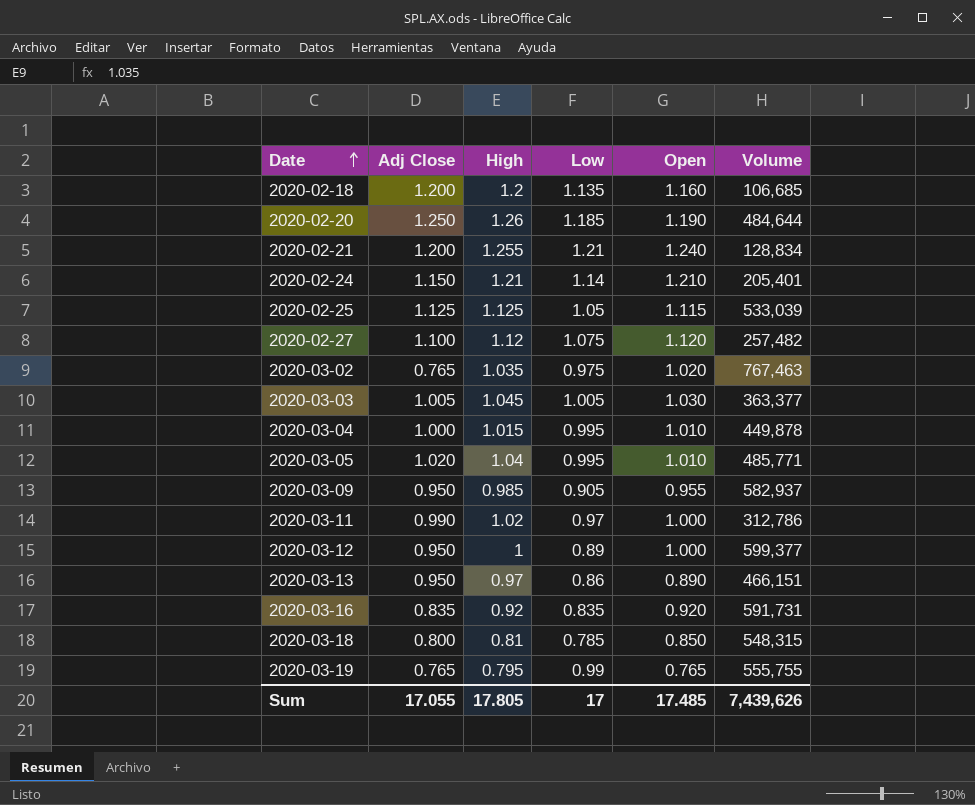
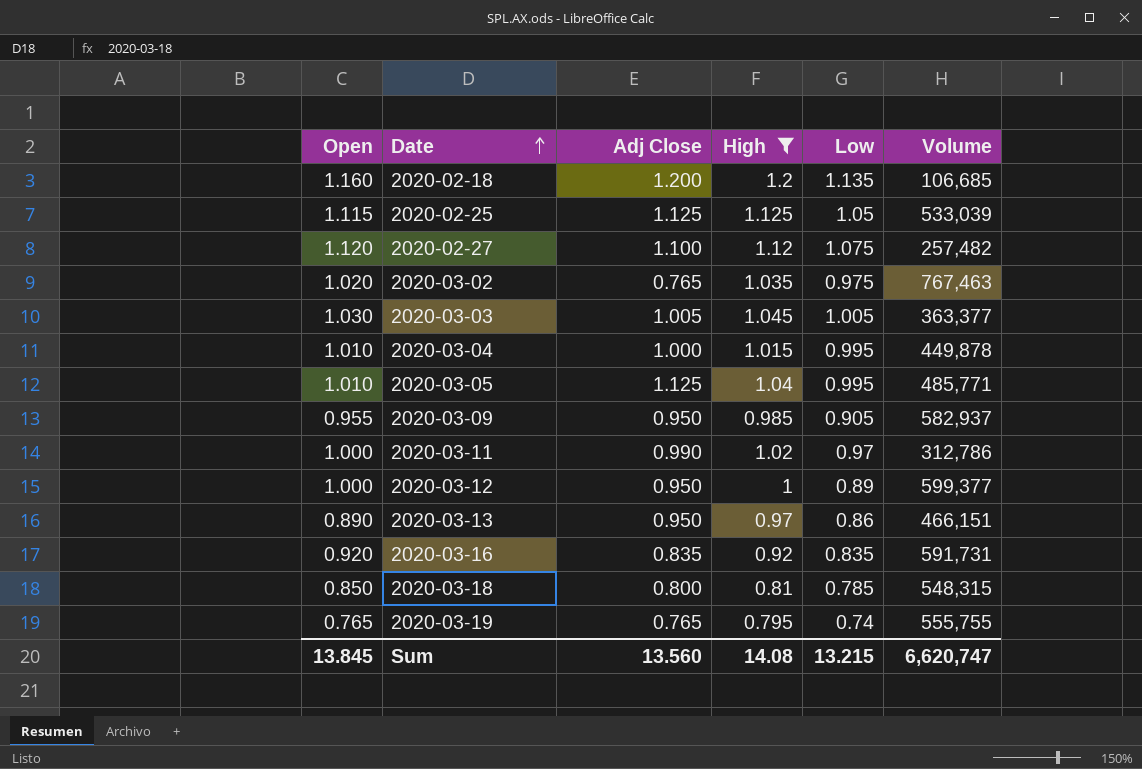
filter: none -> High <= 1.2
column Open | position: 5 -> 1
2020-03-05 | Adj Close: 1.020 -> 1.125
2020-03-19 | Low: 0.99 -> 0.74
Sum | Open: 17.485 -> 13.845
Sum | Adj Close: 17.055 -> 13.560
Sum | High: 17.805 -> 14.08
Sum | Low: 17 -> 13.215
Sum | Volume: 7,439,626 -> 6,620,747

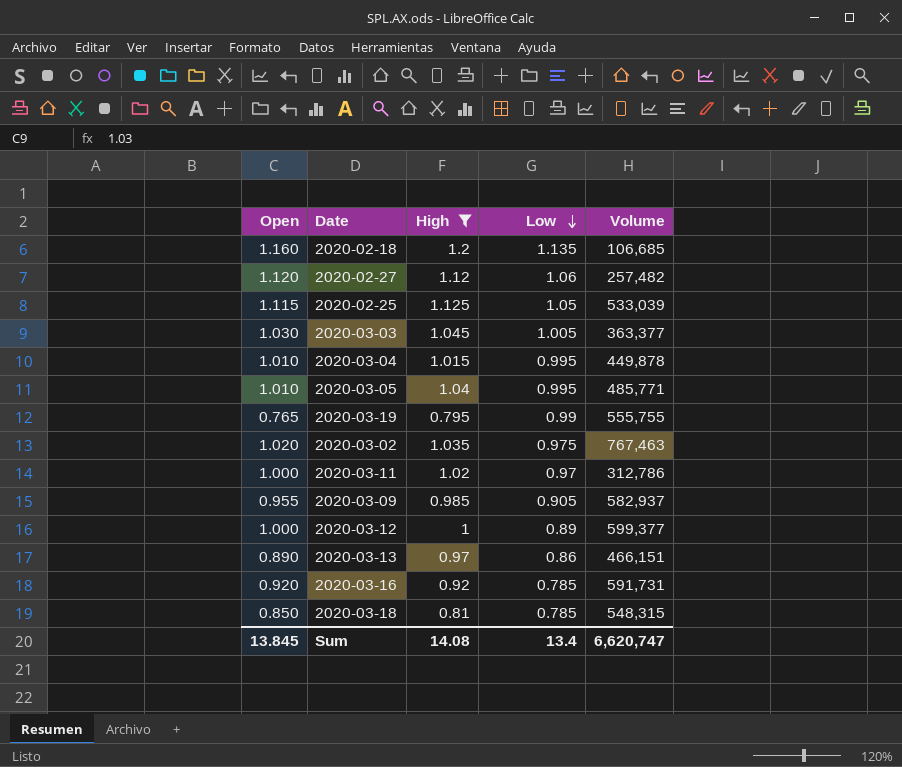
row order: Date ascending -> Low descending
column Adj Close | position: 3 -> none
2020-02-27 | Low: 1.075 -> 1.06
2020-03-19 | Low: 0.74 -> 0.99
2020-03-16 | Low: 0.835 -> 0.785
Sum | Low: 13.215 -> 13.4

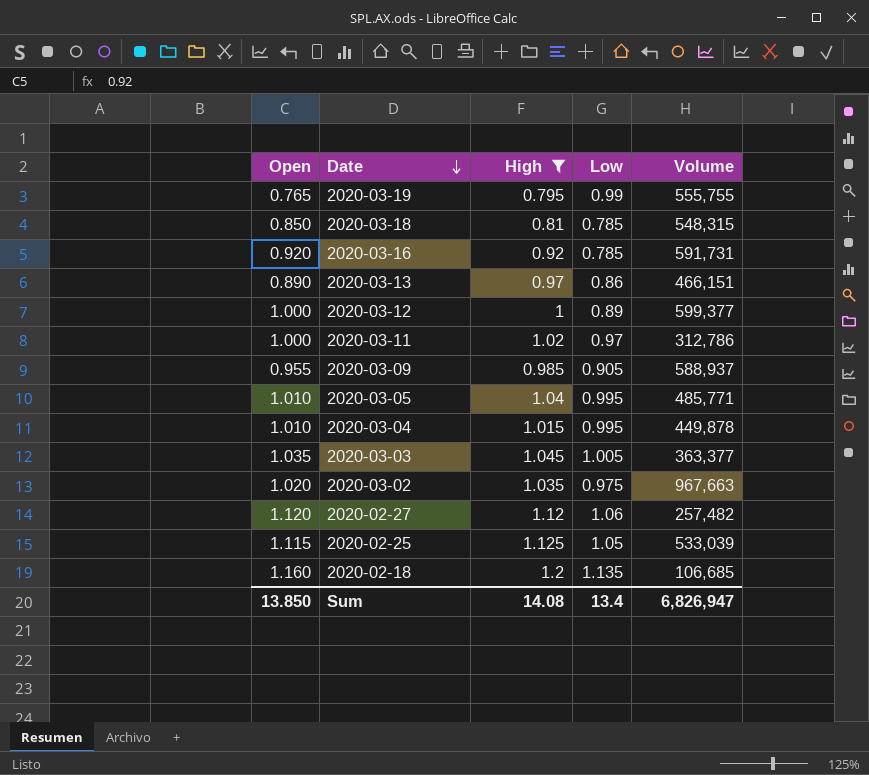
row order: Low descending -> Date descending
2020-03-09 | Volume: 582,937 -> 588,937
2020-03-03 | Open: 1.030 -> 1.035
2020-03-02 | Volume: 767,463 -> 967,663
Sum | Open: 13.845 -> 13.850
Sum | Volume: 6,620,747 -> 6,826,947

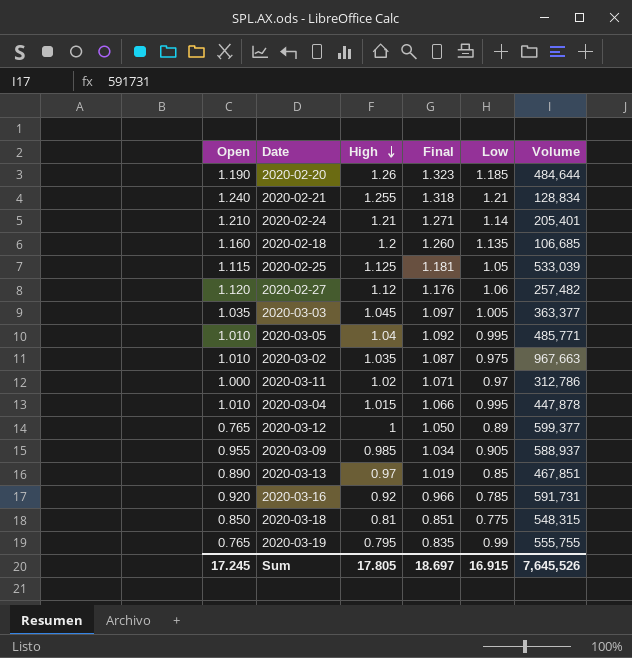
filter: High <= 1.2 -> none
row order: Date descending -> High descending
column Final | formula: none -> [High] * 1.05
2020-03-02 | Open: 1.020 -> 1.010
2020-03-04 | Volume: 449,878 -> 447,878
2020-03-12 | Open: 1.000 -> 0.765
2020-03-13 | Low: 0.86 -> 0.85
2020-03-13 | Volume: 466,151 -> 467,851
2020-03-18 | Low: 0.785 -> 0.775
Sum | Open: 13.850 -> 17.245
Sum | High: 14.08 -> 17.805
Sum | Low: 13.4 -> 16.915
Sum | Volume: 6,826,947 -> 7,645,526

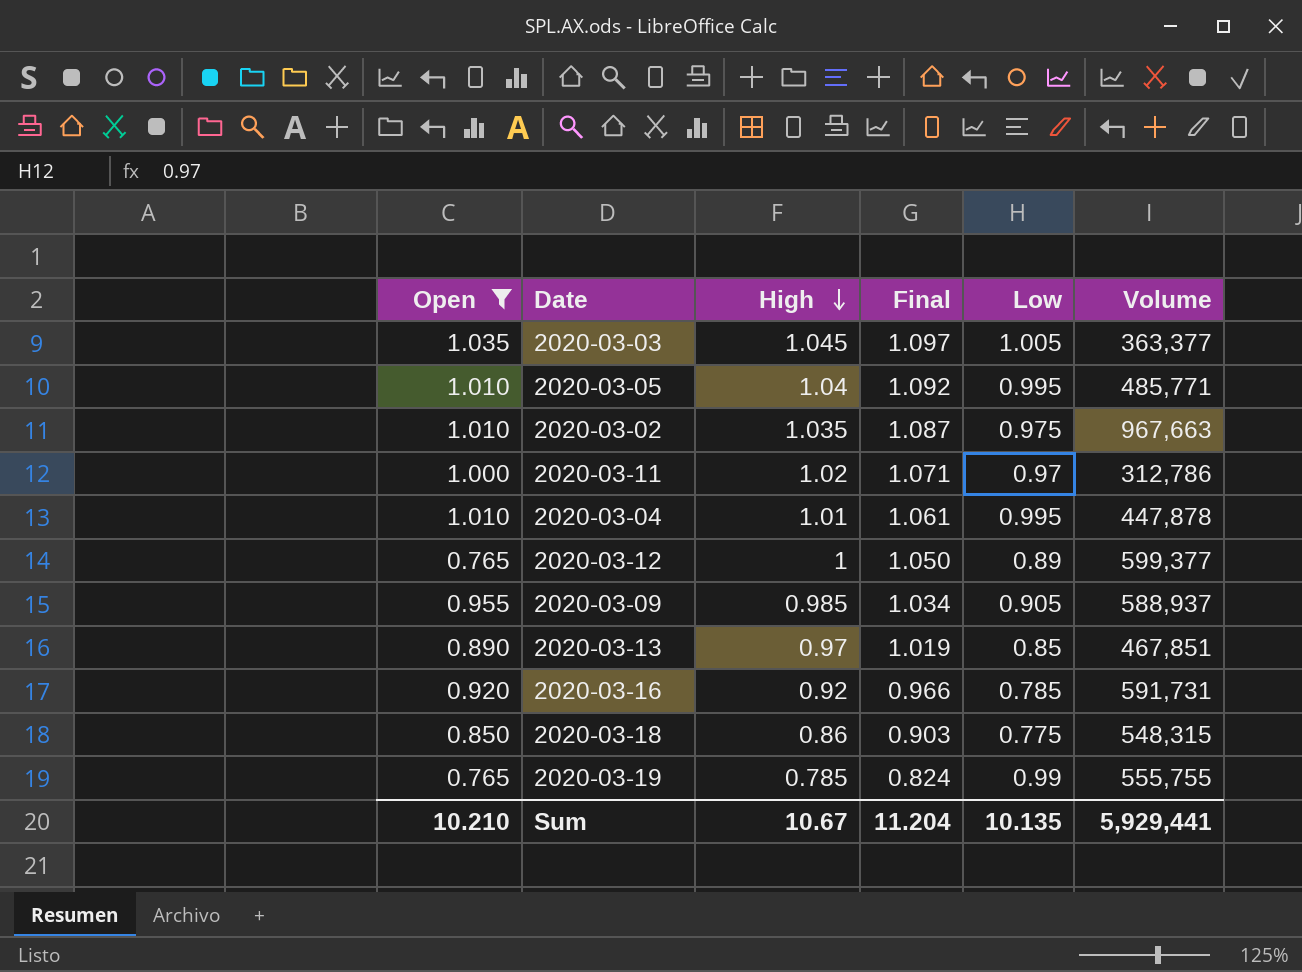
filter: none -> Open <= 1.035
2020-03-04 | High: 1.015 -> 1.01
2020-03-04 | Final: 1.066 -> 1.061
2020-03-18 | High: 0.81 -> 0.86
2020-03-18 | Final: 0.851 -> 0.903
2020-03-19 | High: 0.795 -> 0.785
2020-03-19 | Final: 0.835 -> 0.824
Sum | Open: 17.245 -> 10.210
Sum | High: 17.805 -> 10.67
Sum | Final: 18.697 -> 11.204
Sum | Low: 16.915 -> 10.135
Sum | Volume: 7,645,526 -> 5,929,441

